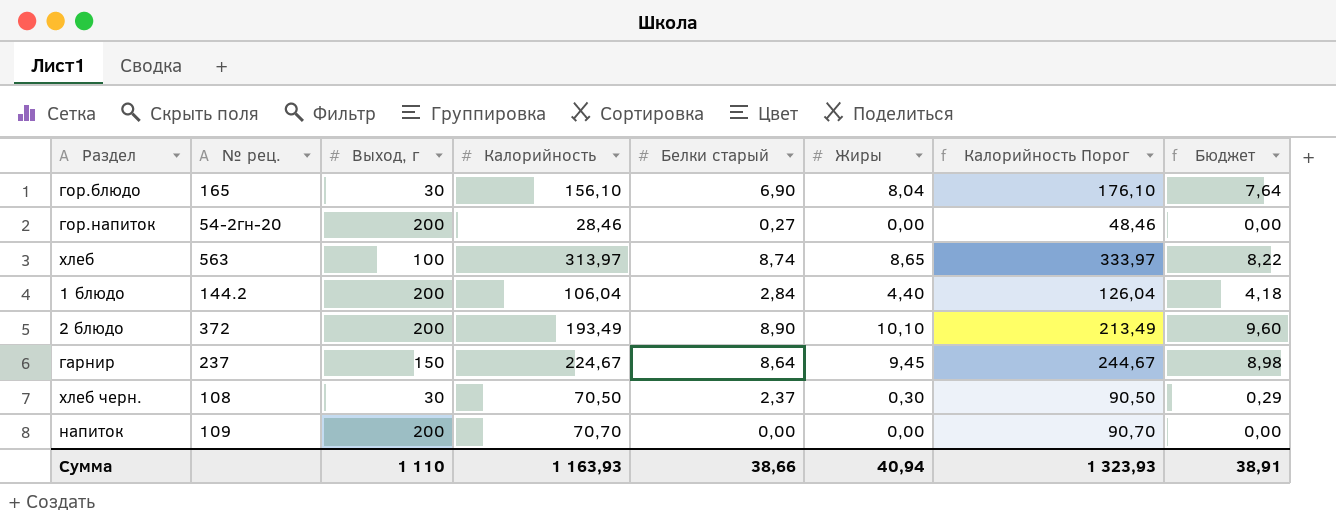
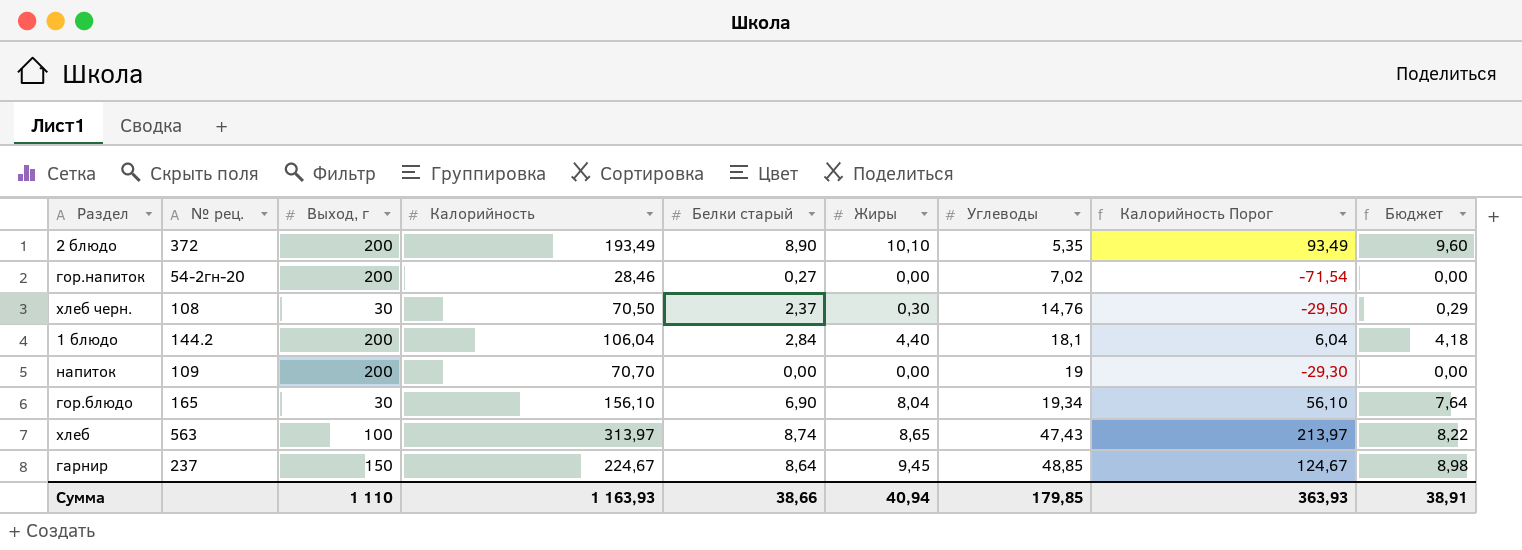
row order: none -> Углеводы ascending
column Углеводы | position: none -> 7
column Калорийность Порог | formula: [Калорийность] + 20 -> [Калорийность] - 100
Сумма | Калорийность Порог: 1 323,93 -> 363,93

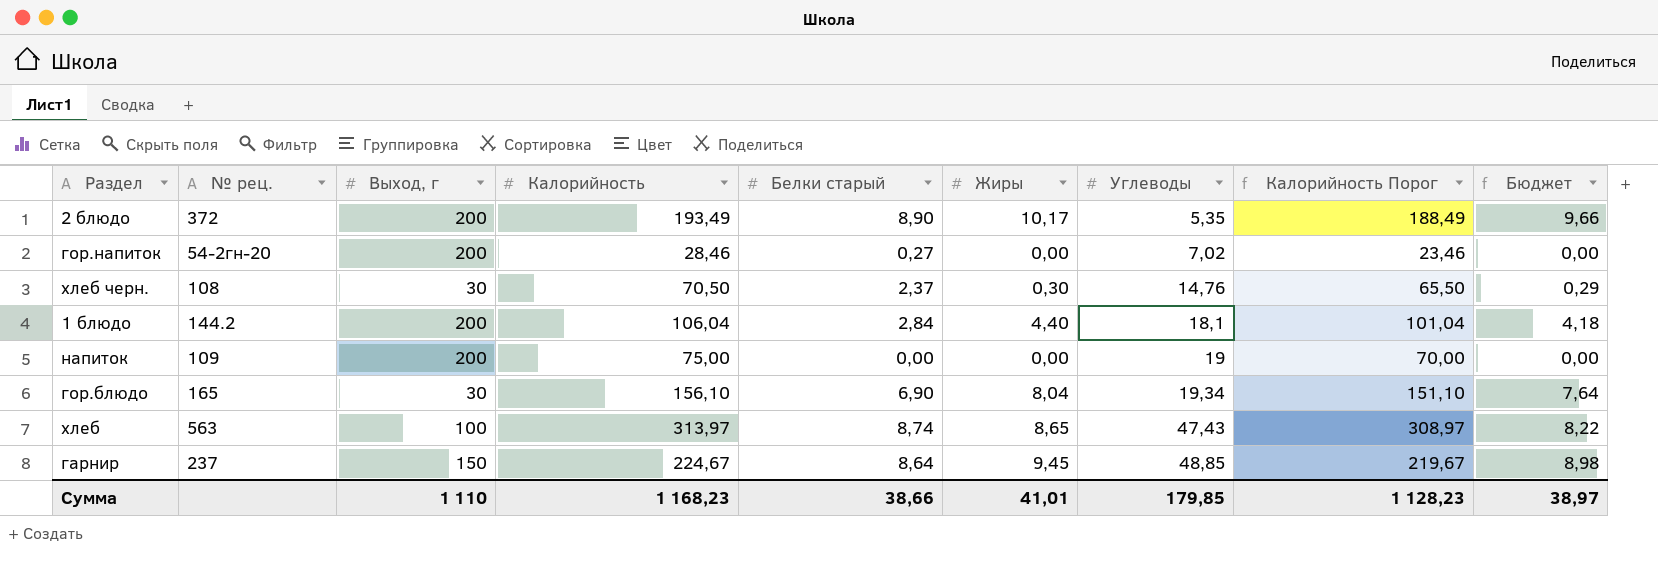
column Калорийность Порог | formula: [Калорийность] - 100 -> [Калорийность] - 5
2 блюдо | Жиры: 10,10 -> 10,17
2 блюдо | Бюджет: 9,60 -> 9,66
напиток | Калорийность: 70,70 -> 75,00
Сумма | Калорийность: 1 163,93 -> 1 168,23
Сумма | Жиры: 40,94 -> 41,01
Сумма | Калорийность Порог: 363,93 -> 1 128,23
Сумма | Бюджет: 38,91 -> 38,97

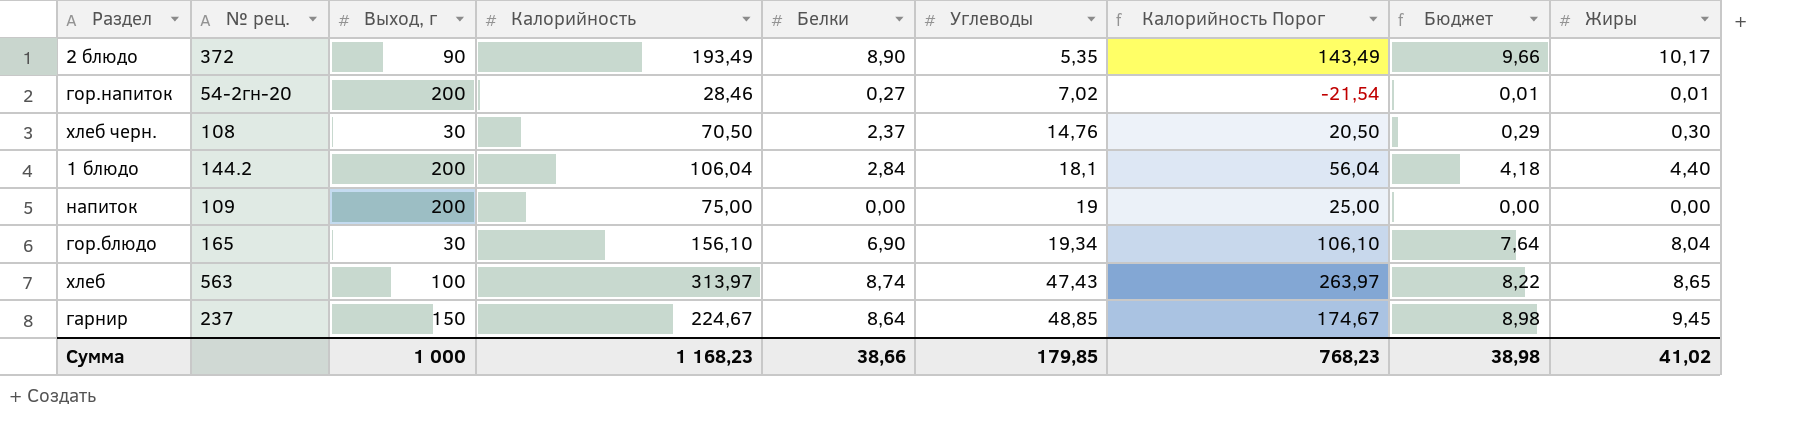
column name: Белки старый -> Белки
column Калорийность Порог | formula: [Калорийность] - 5 -> [Калорийность] - 50
column Жиры | position: 6 -> 9
2 блюдо | Выход, г: 200 -> 90
гор.напиток | Бюджет: 0,00 -> 0,01
гор.напиток | Жиры: 0,00 -> 0,01
Сумма | Выход, г: 1 110 -> 1 000
Сумма | Калорийность Порог: 1 128,23 -> 768,23
Сумма | Бюджет: 38,97 -> 38,98
Сумма | Жиры: 41,01 -> 41,02

